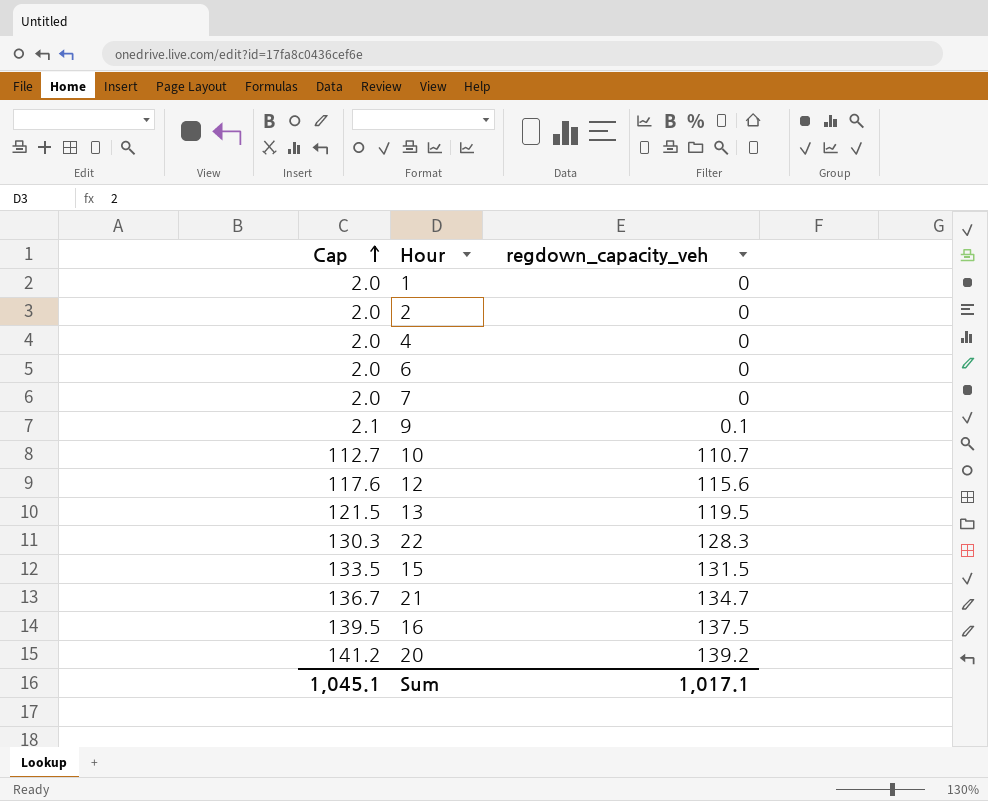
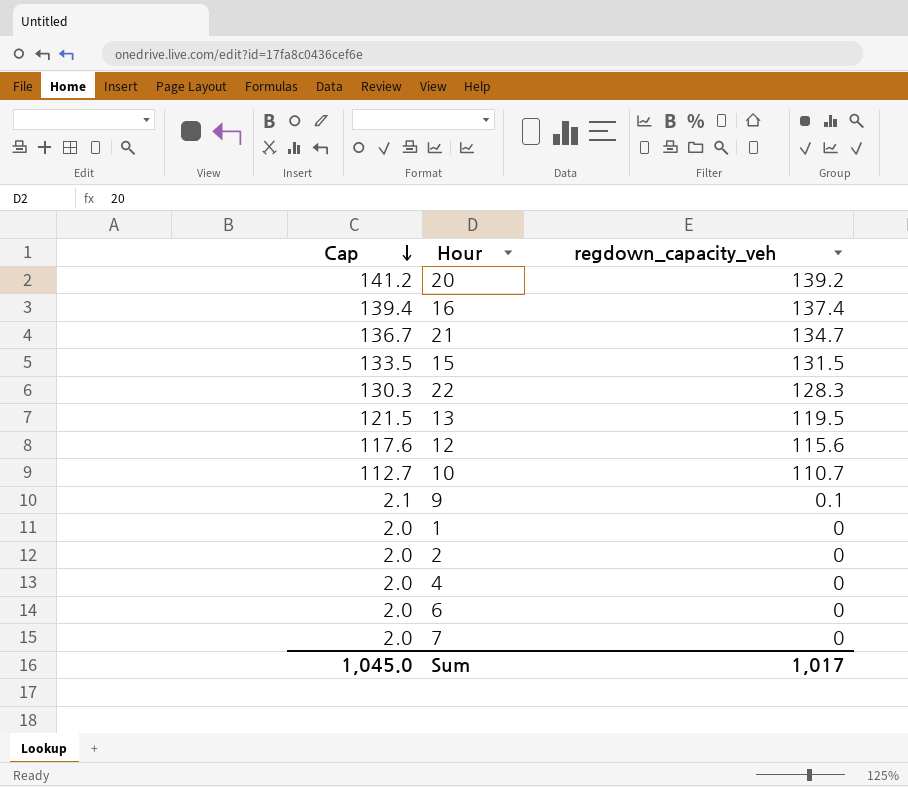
row order: Cap ascending -> Cap descending
16 | Cap: 139.5 -> 139.4
16 | regdown_capacity_veh: 137.5 -> 137.4
Sum | Cap: 1,045.1 -> 1,045.0
Sum | regdown_capacity_veh: 1,017.1 -> 1,017

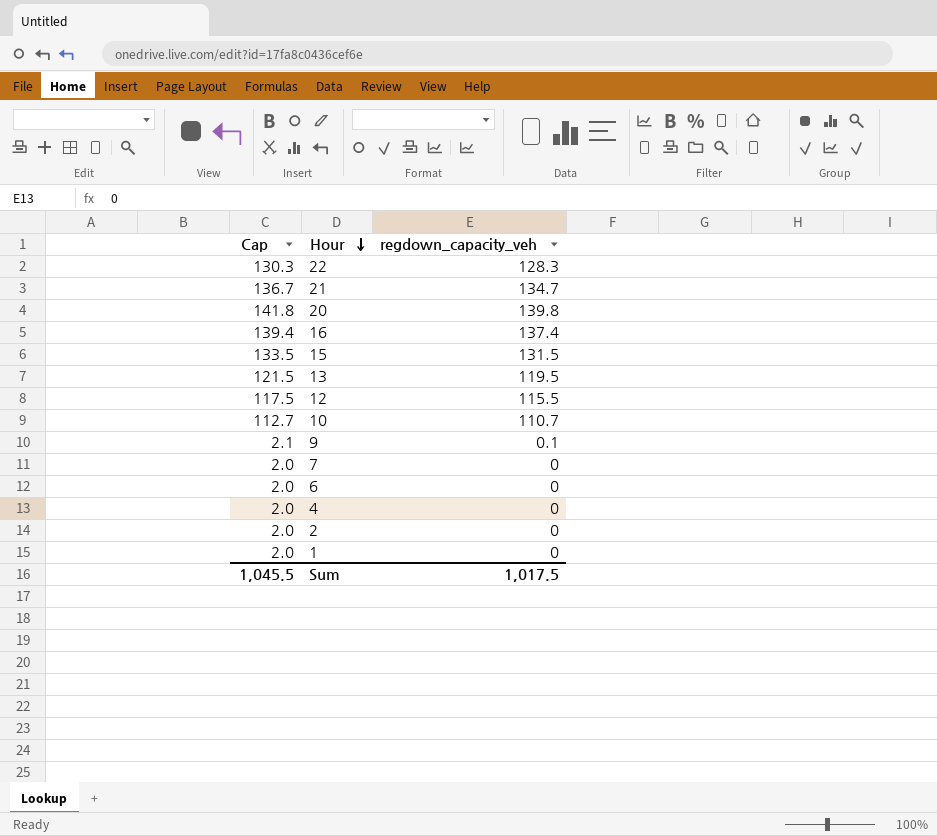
row order: Cap descending -> Hour descending
20 | Cap: 141.2 -> 141.8
20 | regdown_capacity_veh: 139.2 -> 139.8
12 | Cap: 117.6 -> 117.5
12 | regdown_capacity_veh: 115.6 -> 115.5
Sum | Cap: 1,045.0 -> 1,045.5
Sum | regdown_capacity_veh: 1,017 -> 1,017.5

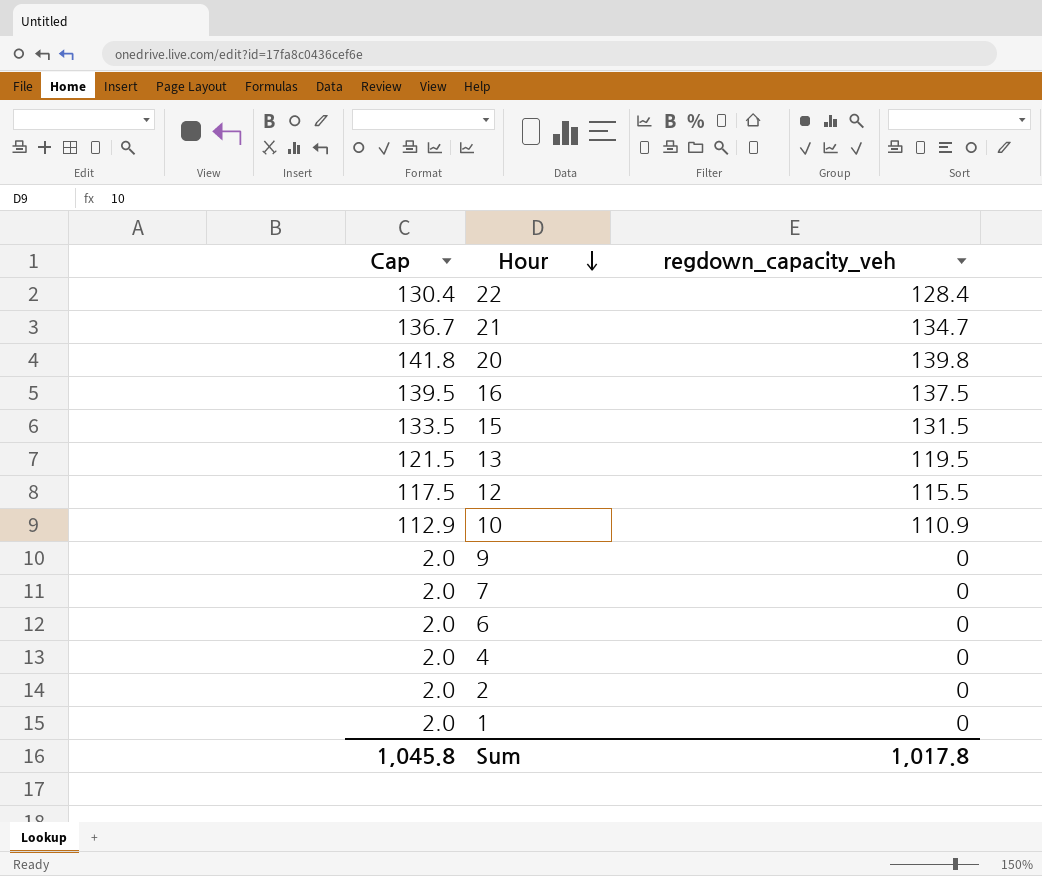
22 | Cap: 130.3 -> 130.4
22 | regdown_capacity_veh: 128.3 -> 128.4
16 | Cap: 139.4 -> 139.5
16 | regdown_capacity_veh: 137.4 -> 137.5
10 | Cap: 112.7 -> 112.9
10 | regdown_capacity_veh: 110.7 -> 110.9
9 | Cap: 2.1 -> 2.0
9 | regdown_capacity_veh: 0.1 -> 0
Sum | Cap: 1,045.5 -> 1,045.8
Sum | regdown_capacity_veh: 1,017.5 -> 1,017.8

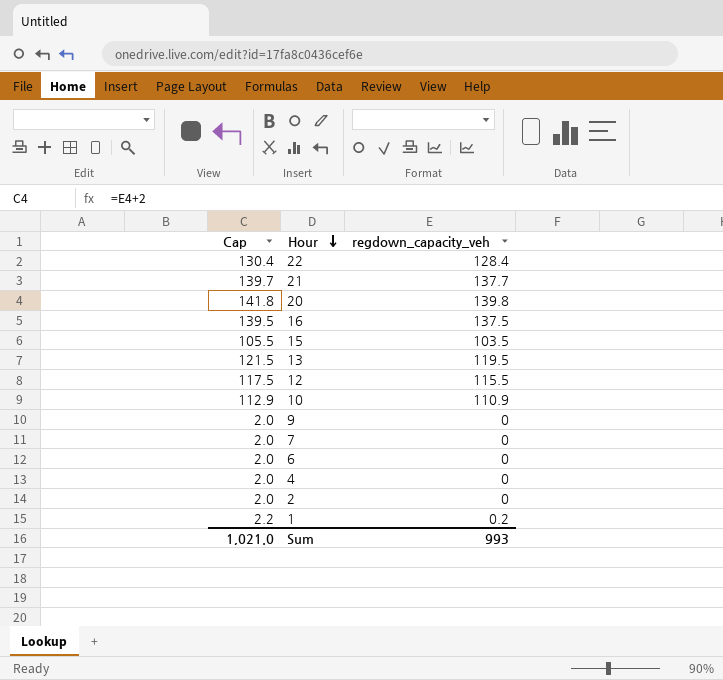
21 | Cap: 136.7 -> 139.7
21 | regdown_capacity_veh: 134.7 -> 137.7
15 | Cap: 133.5 -> 105.5
15 | regdown_capacity_veh: 131.5 -> 103.5
1 | Cap: 2.0 -> 2.2
1 | regdown_capacity_veh: 0 -> 0.2
Sum | Cap: 1,045.8 -> 1,021.0
Sum | regdown_capacity_veh: 1,017.8 -> 993

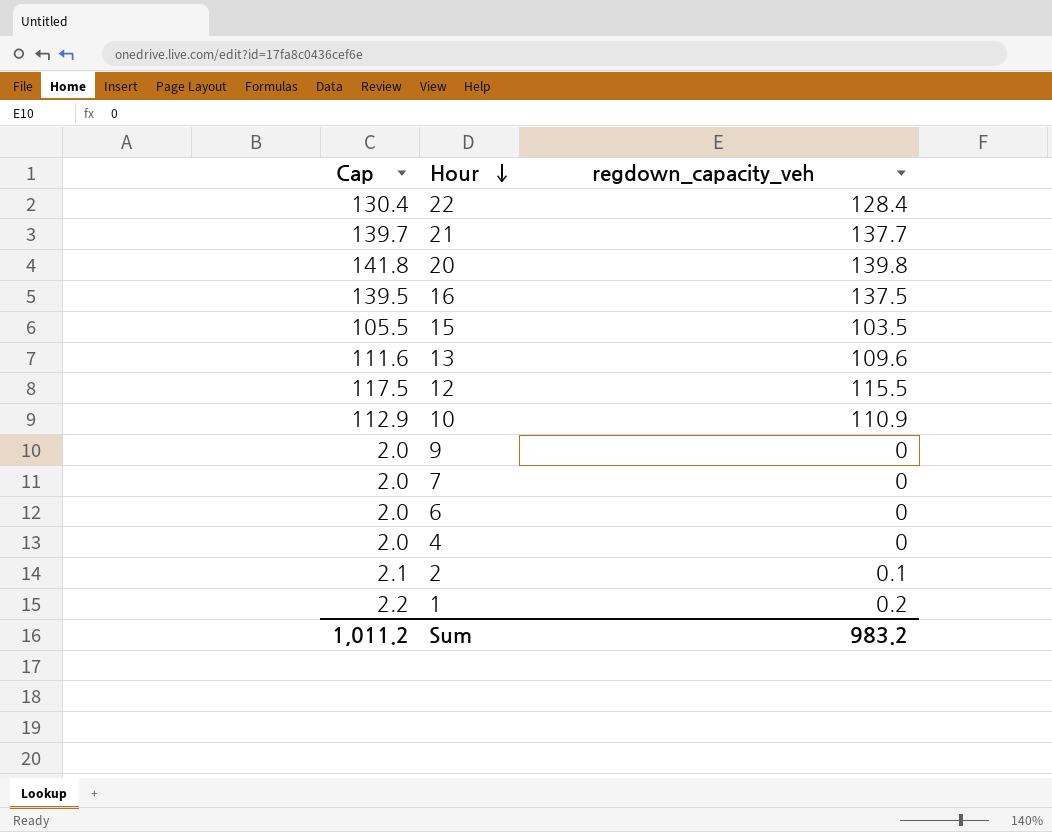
13 | Cap: 121.5 -> 111.6
13 | regdown_capacity_veh: 119.5 -> 109.6
2 | Cap: 2.0 -> 2.1
2 | regdown_capacity_veh: 0 -> 0.1
Sum | Cap: 1,021.0 -> 1,011.2
Sum | regdown_capacity_veh: 993 -> 983.2

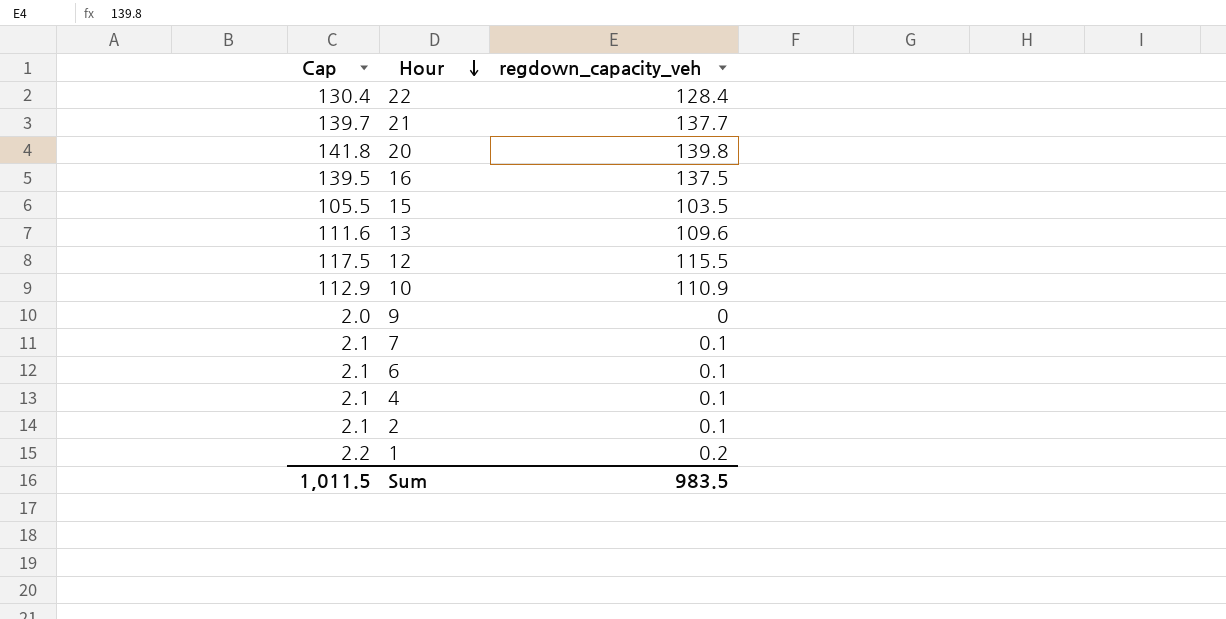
7 | Cap: 2.0 -> 2.1
7 | regdown_capacity_veh: 0 -> 0.1
6 | Cap: 2.0 -> 2.1
6 | regdown_capacity_veh: 0 -> 0.1
4 | Cap: 2.0 -> 2.1
4 | regdown_capacity_veh: 0 -> 0.1
Sum | Cap: 1,011.2 -> 1,011.5
Sum | regdown_capacity_veh: 983.2 -> 983.5

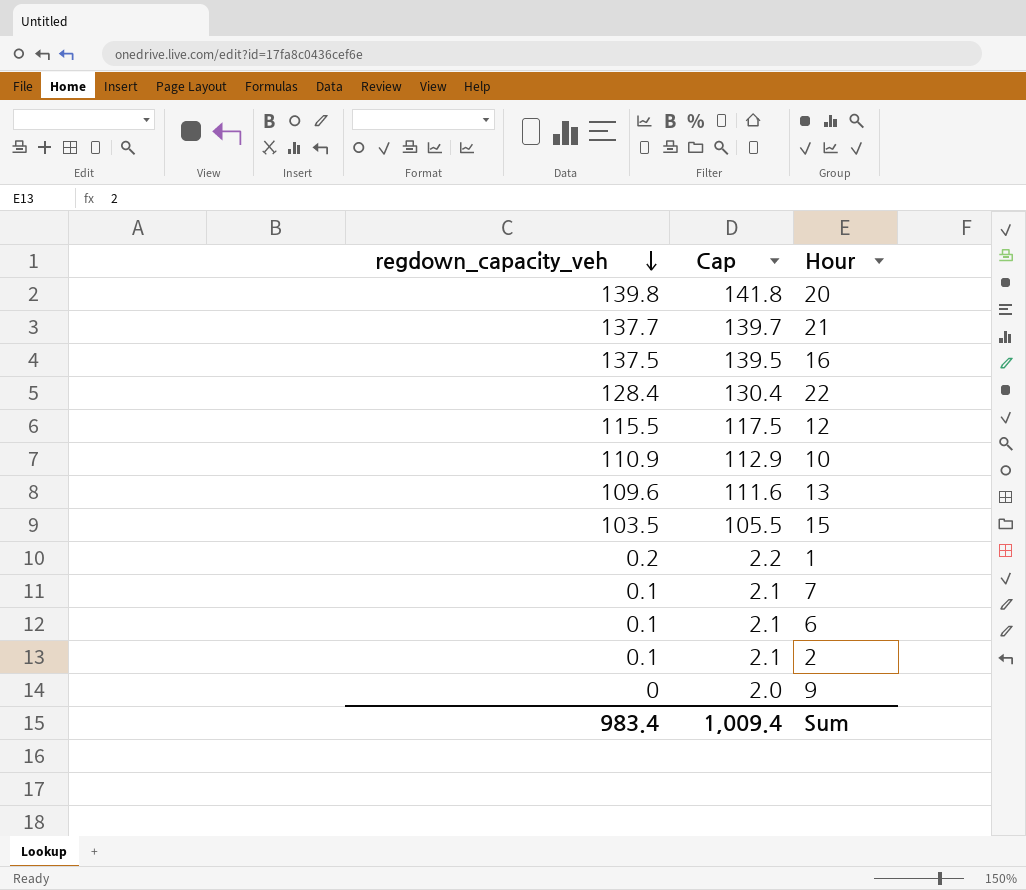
row order: Hour descending -> regdown_capacity_veh descending
column regdown_capacity_veh | position: 3 -> 1
row 4: 2.1 | 0.1 -> none
Sum | regdown_capacity_veh: 983.5 -> 983.4
Sum | Cap: 1,011.5 -> 1,009.4

